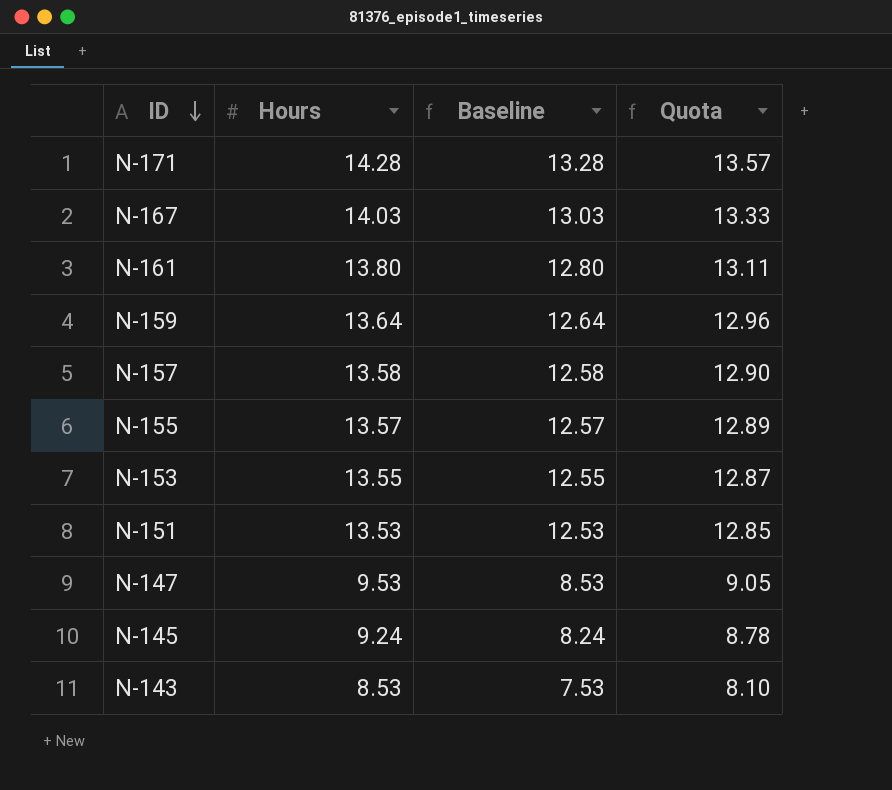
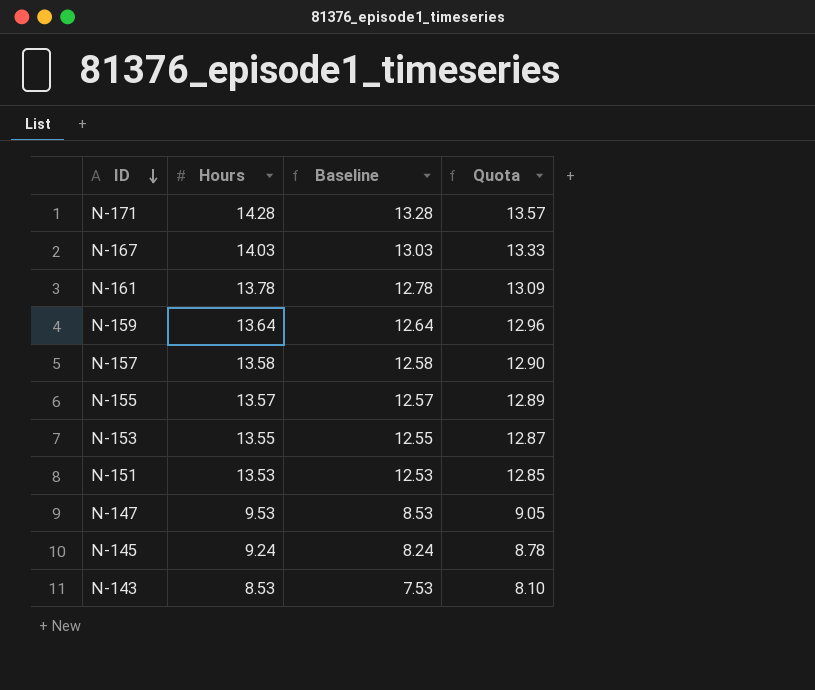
N-161 | Hours: 13.80 -> 13.78
N-161 | Baseline: 12.80 -> 12.78
N-161 | Quota: 13.11 -> 13.09

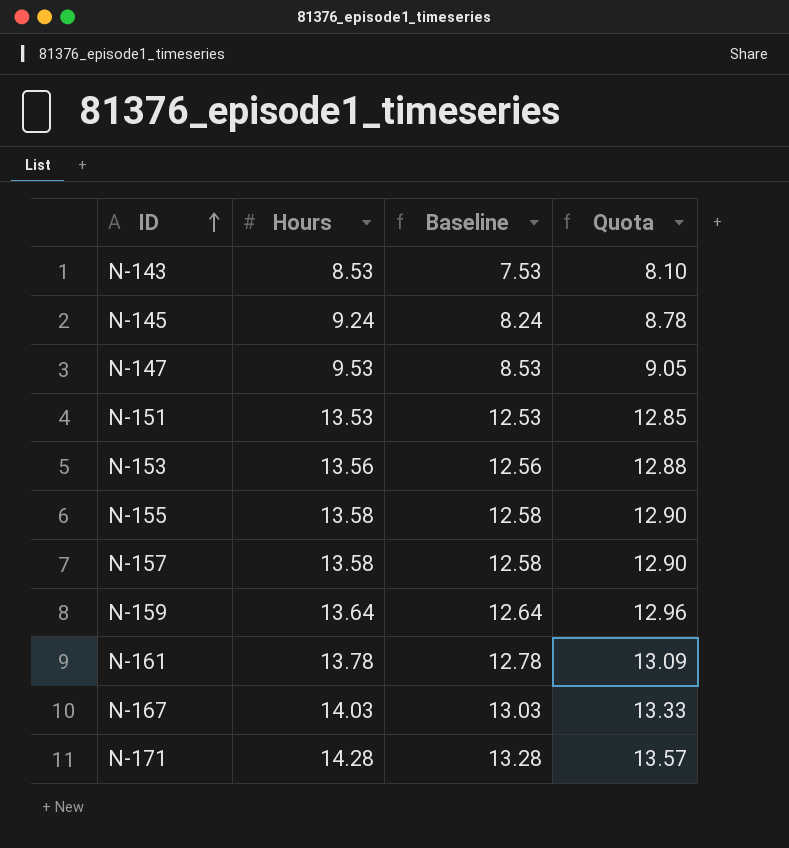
row order: ID descending -> ID ascending
N-153 | Hours: 13.55 -> 13.56
N-153 | Baseline: 12.55 -> 12.56
N-153 | Quota: 12.87 -> 12.88
N-155 | Hours: 13.57 -> 13.58
N-155 | Baseline: 12.57 -> 12.58
N-155 | Quota: 12.89 -> 12.90

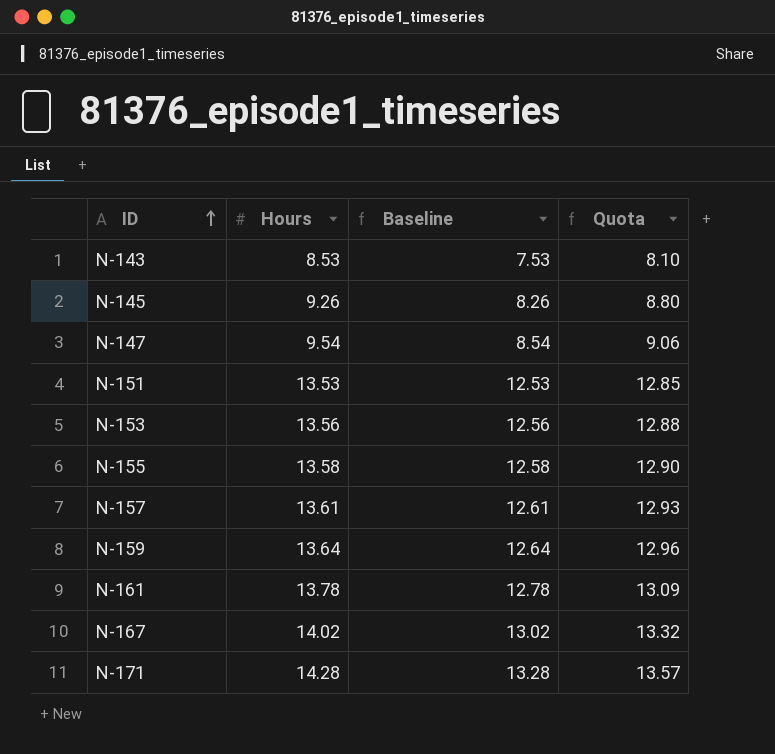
N-145 | Hours: 9.24 -> 9.26
N-145 | Baseline: 8.24 -> 8.26
N-145 | Quota: 8.78 -> 8.80
N-147 | Hours: 9.53 -> 9.54
N-147 | Baseline: 8.53 -> 8.54
N-147 | Quota: 9.05 -> 9.06
N-157 | Hours: 13.58 -> 13.61
N-157 | Baseline: 12.58 -> 12.61
N-157 | Quota: 12.90 -> 12.93
N-167 | Hours: 14.03 -> 14.02
N-167 | Baseline: 13.03 -> 13.02
N-167 | Quota: 13.33 -> 13.32

